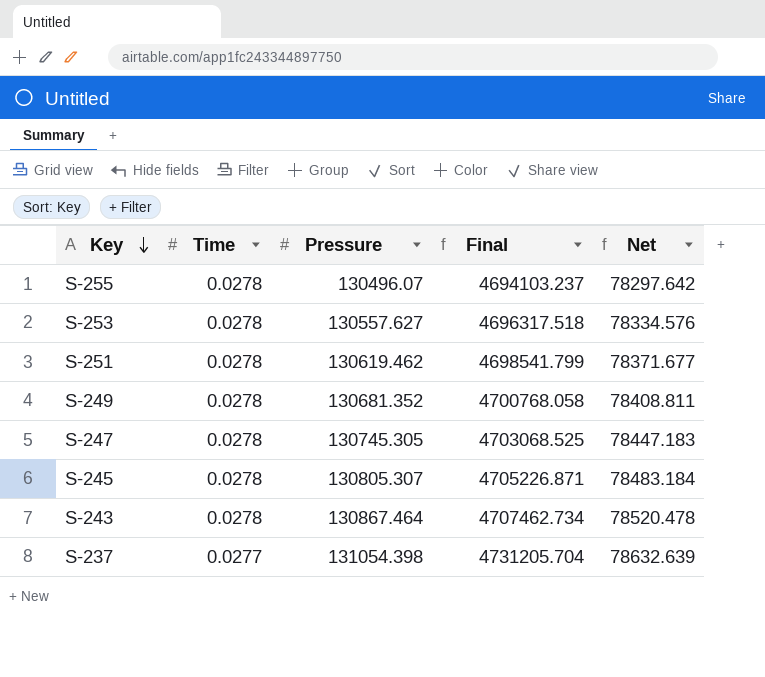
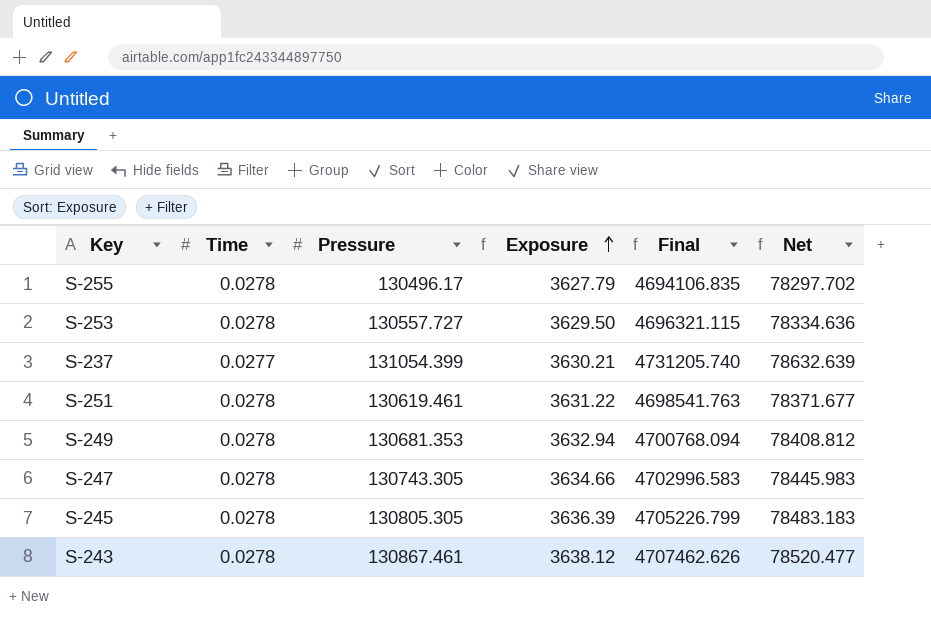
row order: Key descending -> Exposure ascending
column Exposure | formula: none -> [Time] * [Pressure]
S-255 | Pressure: 130496.07 -> 130496.17
S-255 | Final: 4694103.237 -> 4694106.835
S-255 | Net: 78297.642 -> 78297.702
S-253 | Pressure: 130557.627 -> 130557.727
S-253 | Final: 4696317.518 -> 4696321.115
S-253 | Net: 78334.576 -> 78334.636
S-237 | Pressure: 131054.398 -> 131054.399
S-237 | Final: 4731205.704 -> 4731205.740
S-251 | Pressure: 130619.462 -> 130619.461
S-251 | Final: 4698541.799 -> 4698541.763
S-249 | Pressure: 130681.352 -> 130681.353
S-249 | Final: 4700768.058 -> 4700768.094
S-249 | Net: 78408.811 -> 78408.812
S-247 | Pressure: 130745.305 -> 130743.305
S-247 | Final: 4703068.525 -> 4702996.583
S-247 | Net: 78447.183 -> 78445.983
S-245 | Pressure: 130805.307 -> 130805.305
S-245 | Final: 4705226.871 -> 4705226.799
S-245 | Net: 78483.184 -> 78483.183
S-243 | Pressure: 130867.464 -> 130867.461
S-243 | Final: 4707462.734 -> 4707462.626
S-243 | Net: 78520.478 -> 78520.477

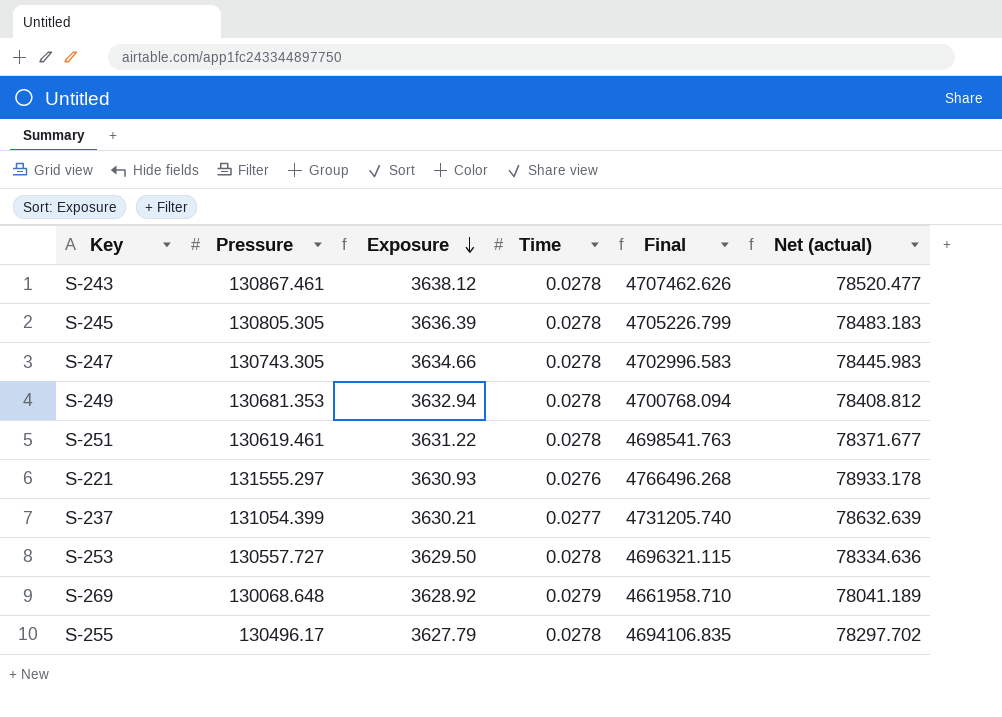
row order: Exposure ascending -> Exposure descending
column Time | position: 2 -> 4
column name: Net -> Net (actual)
row S-221: none -> 131555.297 | 3630.93 | 0.0276 | 4766496.268 | 78933.178
row S-269: none -> 130068.648 | 3628.92 | 0.0279 | 4661958.710 | 78041.189

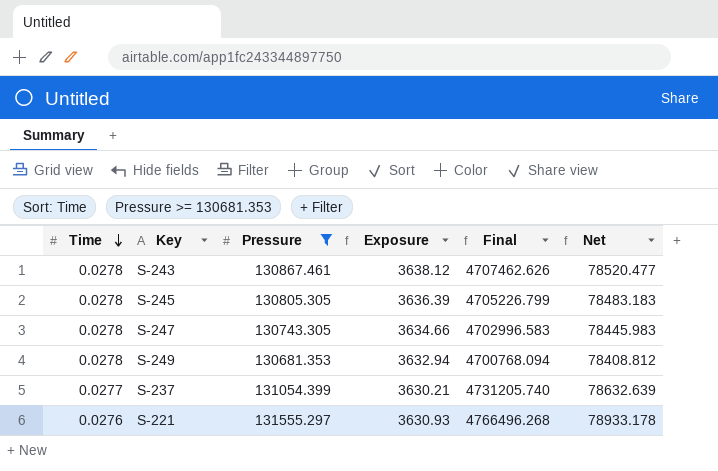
filter: none -> Pressure >= 130681.353
row order: Exposure descending -> Time descending
column Time | position: 4 -> 1
column name: Net (actual) -> Net

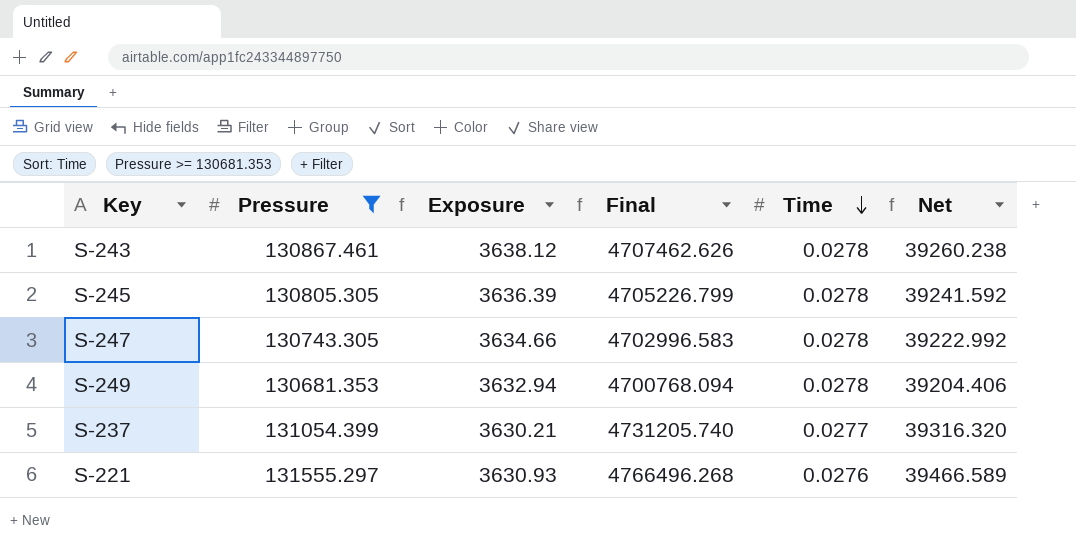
column Time | position: 1 -> 5
column Net | formula: [Pressure] * 0.6 -> [Pressure] * 0.3

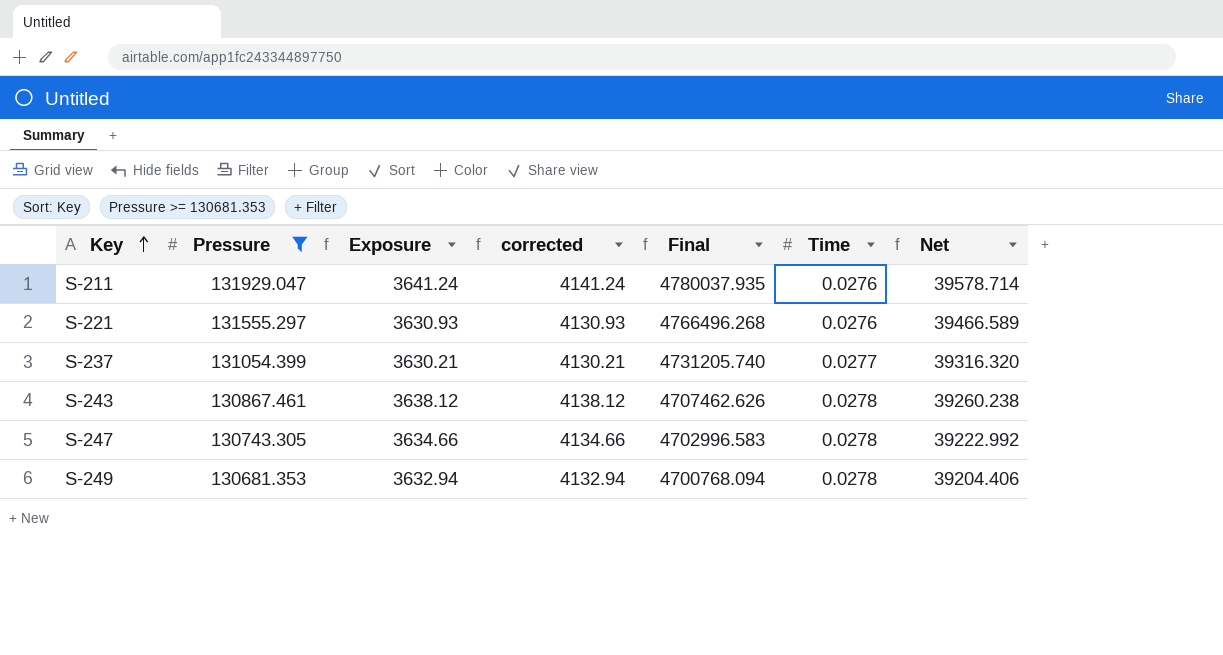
row order: Time descending -> Key ascending
column corrected | formula: none -> [Exposure] + 500
row S-245: 130805.305 | 3636.39 | 4705226.799 | 0.0278 | 39241.592 -> none
row S-211: none -> 131929.047 | 3641.24 | 4141.24 | 4780037.935 | 0.0276 | 39578.714

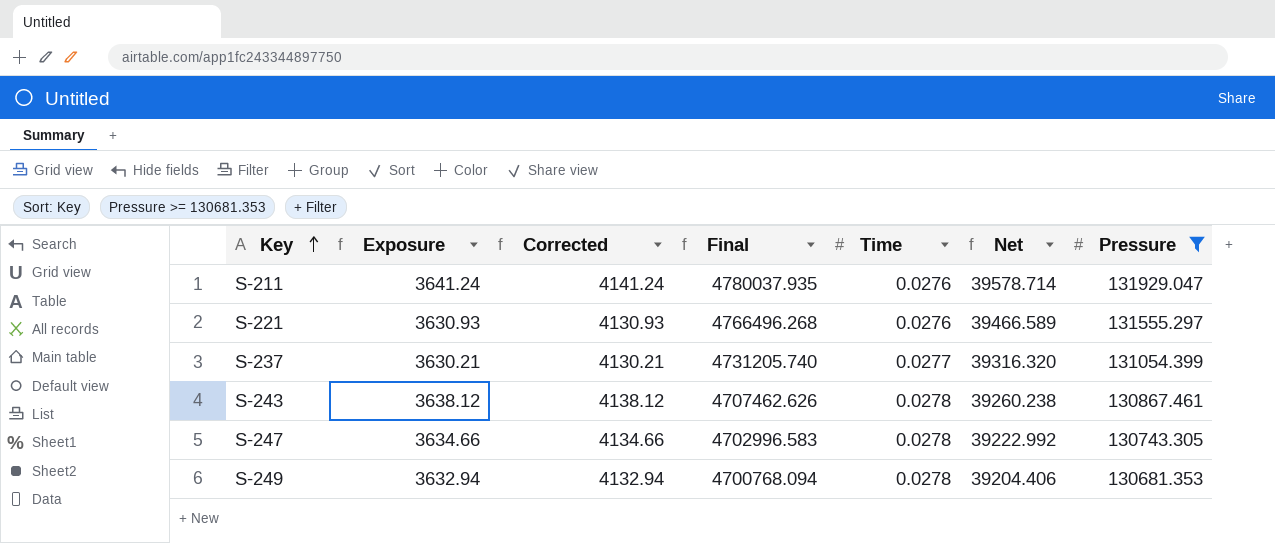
column name: corrected -> Corrected
column Pressure | position: 2 -> 7

